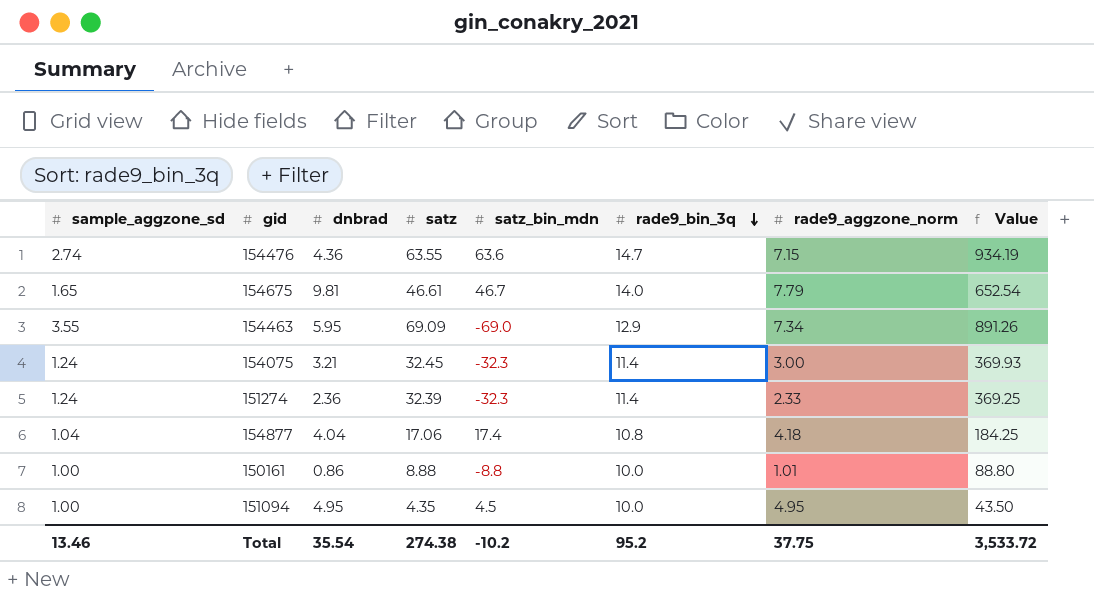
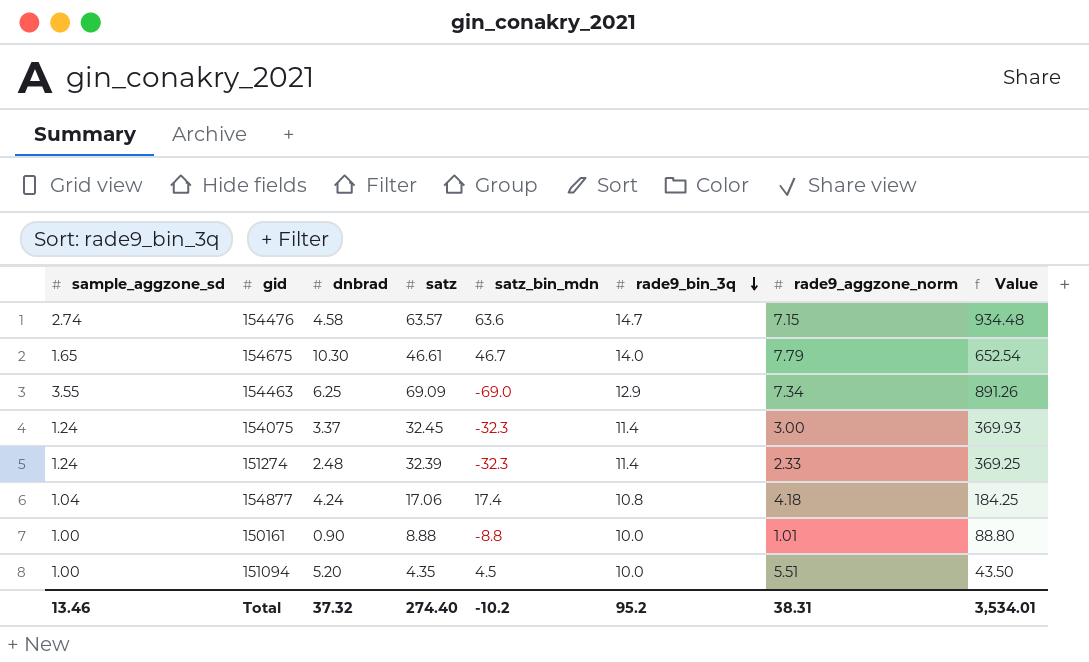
154476 | dnbrad: 4.36 -> 4.58
154476 | satz: 63.55 -> 63.57
154476 | Value: 934.19 -> 934.48
154675 | dnbrad: 9.81 -> 10.30
154463 | dnbrad: 5.95 -> 6.25
154075 | dnbrad: 3.21 -> 3.37
151274 | dnbrad: 2.36 -> 2.48
154877 | dnbrad: 4.04 -> 4.24
150161 | dnbrad: 0.86 -> 0.90
151094 | dnbrad: 4.95 -> 5.20
151094 | rade9_aggzone_norm: 4.95 -> 5.51
Total | dnbrad: 35.54 -> 37.32
Total | satz: 274.38 -> 274.40
Total | rade9_aggzone_norm: 37.75 -> 38.31
Total | Value: 3,533.72 -> 3,534.01

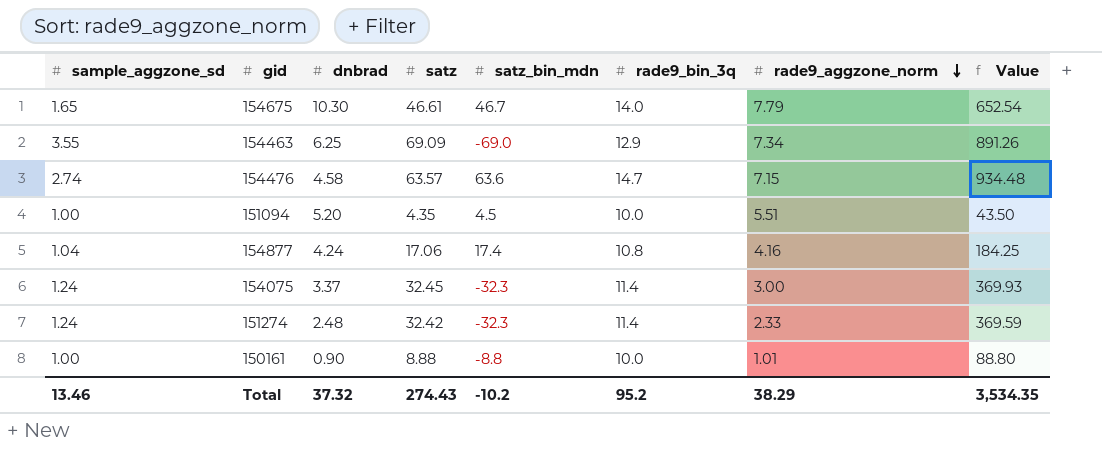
row order: rade9_bin_3q descending -> rade9_aggzone_norm descending
154877 | rade9_aggzone_norm: 4.18 -> 4.16
151274 | satz: 32.39 -> 32.42
151274 | Value: 369.25 -> 369.59
Total | satz: 274.40 -> 274.43
Total | rade9_aggzone_norm: 38.31 -> 38.29
Total | Value: 3,534.01 -> 3,534.35

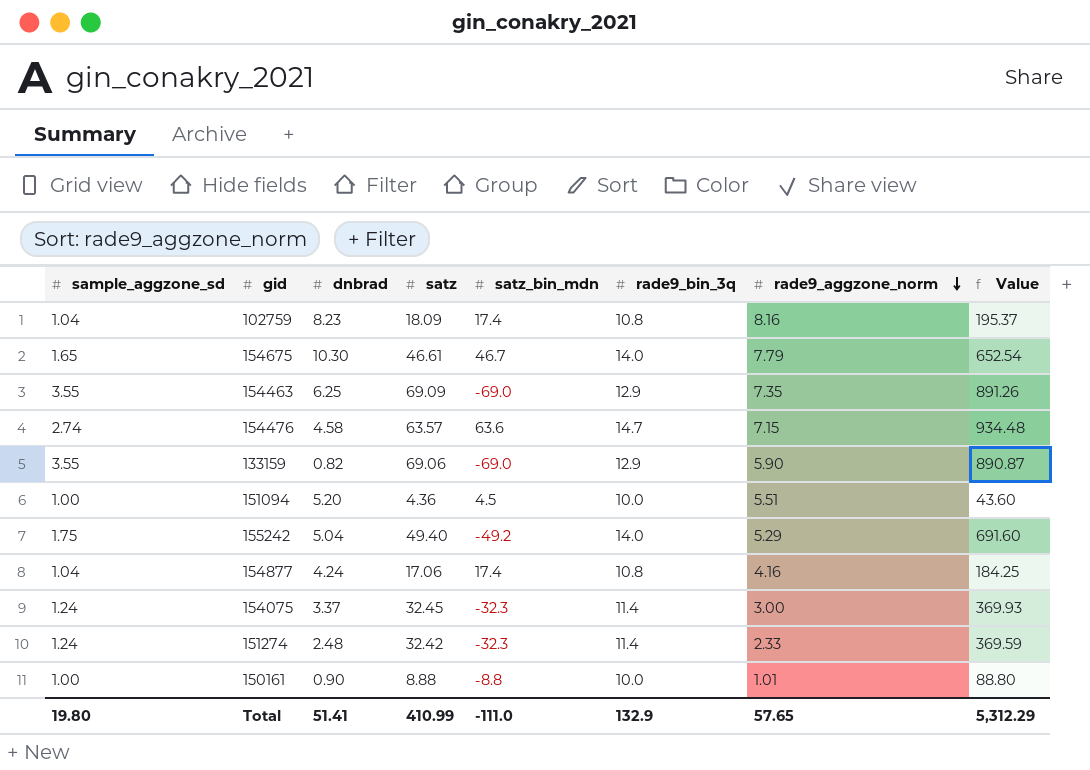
row 102759: none -> 1.04 | 8.23 | 18.09 | 17.4 | 10.8 | 8.16 | 195.37
154463 | rade9_aggzone_norm: 7.34 -> 7.35
row 133159: none -> 3.55 | 0.82 | 69.06 | -69.0 | 12.9 | 5.90 | 890.87
151094 | satz: 4.35 -> 4.36
151094 | Value: 43.50 -> 43.60
row 155242: none -> 1.75 | 5.04 | 49.40 | -49.2 | 14.0 | 5.29 | 691.60
Total | sample_aggzone_sd: 13.46 -> 19.80
Total | dnbrad: 37.32 -> 51.41
Total | satz: 274.43 -> 410.99
Total | satz_bin_mdn: -10.2 -> -111.0
Total | rade9_bin_3q: 95.2 -> 132.9
Total | rade9_aggzone_norm: 38.29 -> 57.65
Total | Value: 3,534.35 -> 5,312.29

